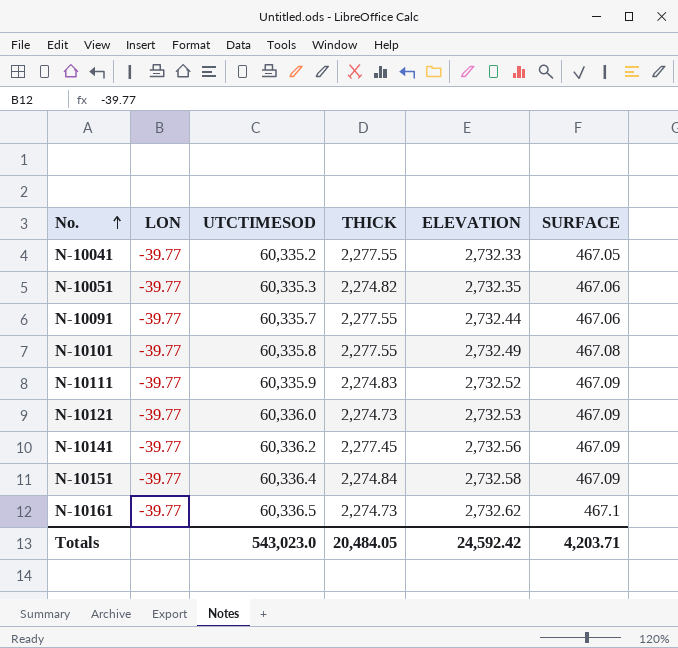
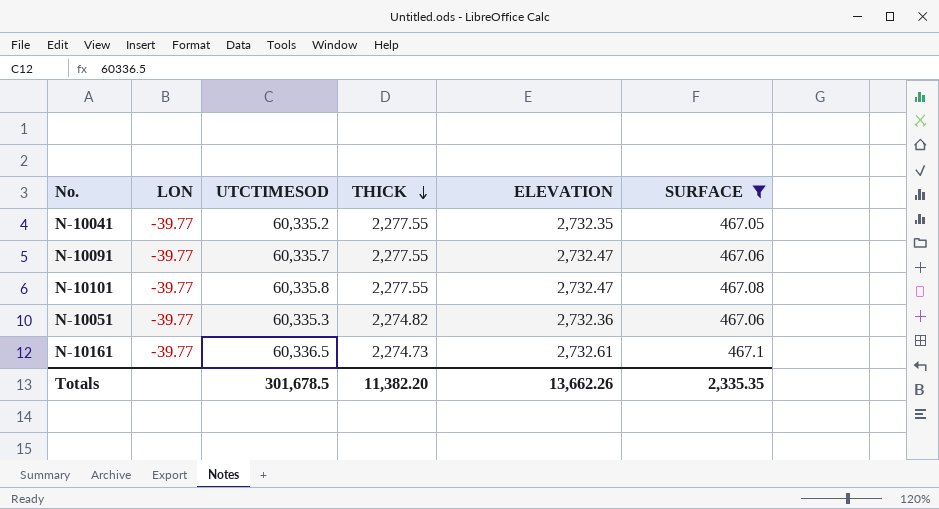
filter: none -> SURFACE != 467.09
row order: No. ascending -> THICK descending
N-10041 | ELEVATION: 2,732.33 -> 2,732.35
N-10091 | ELEVATION: 2,732.44 -> 2,732.47
N-10101 | ELEVATION: 2,732.49 -> 2,732.47
N-10051 | ELEVATION: 2,732.35 -> 2,732.36
N-10161 | ELEVATION: 2,732.62 -> 2,732.61
Totals | UTCTIMESOD: 543,023.0 -> 301,678.5
Totals | THICK: 20,484.05 -> 11,382.20
Totals | ELEVATION: 24,592.42 -> 13,662.26
Totals | SURFACE: 4,203.71 -> 2,335.35

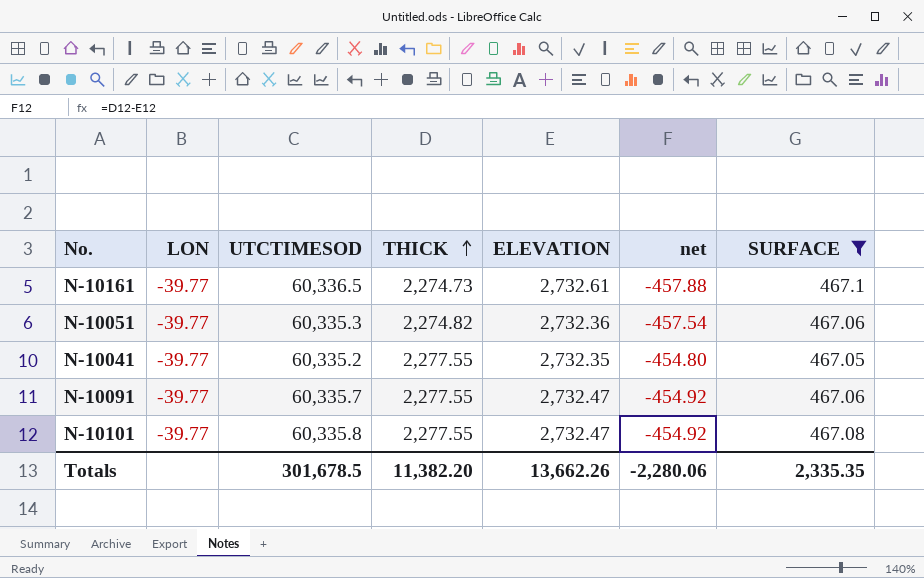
row order: THICK descending -> THICK ascending
column net | formula: none -> [THICK] - [ELEVATION]

